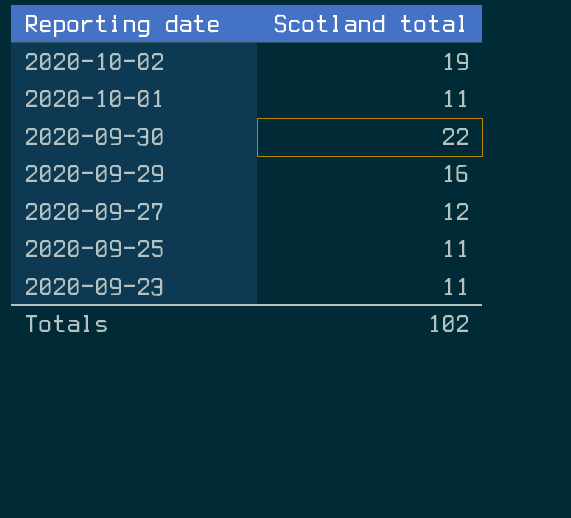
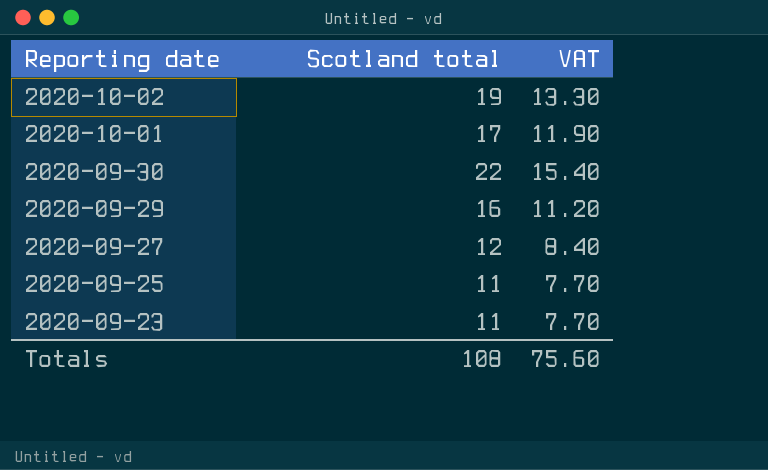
column VAT | formula: none -> [Scotland total] * 0.7
2020-10-01 | Scotland total: 11 -> 17
Totals | Scotland total: 102 -> 108

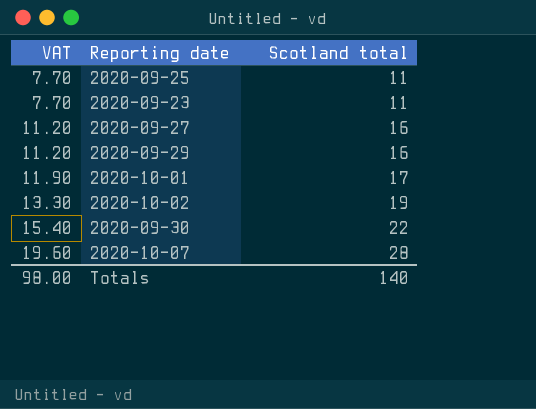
row order: Reporting date descending -> VAT ascending
column VAT | position: 3 -> 1
2020-09-27 | VAT: 8.40 -> 11.20
2020-09-27 | Scotland total: 12 -> 16
row 2020-10-07: none -> 19.60 | 28
Totals | VAT: 75.60 -> 98.00
Totals | Scotland total: 108 -> 140

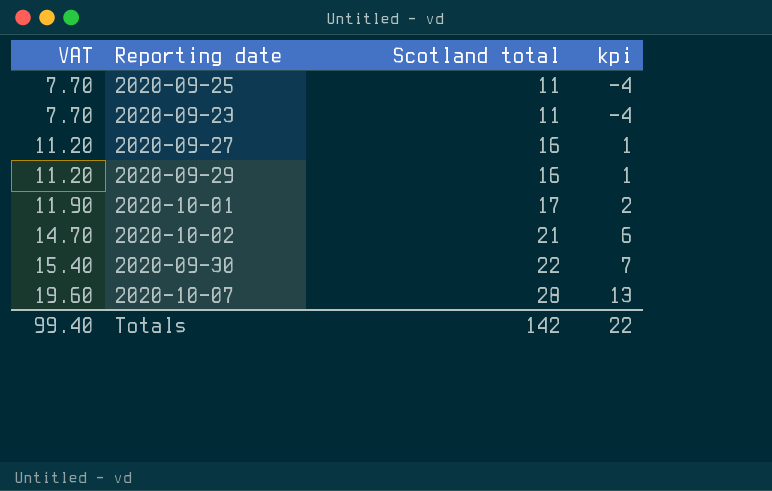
column kpi | formula: none -> [Scotland total] - 15
2020-10-02 | VAT: 13.30 -> 14.70
2020-10-02 | Scotland total: 19 -> 21
Totals | VAT: 98.00 -> 99.40
Totals | Scotland total: 140 -> 142

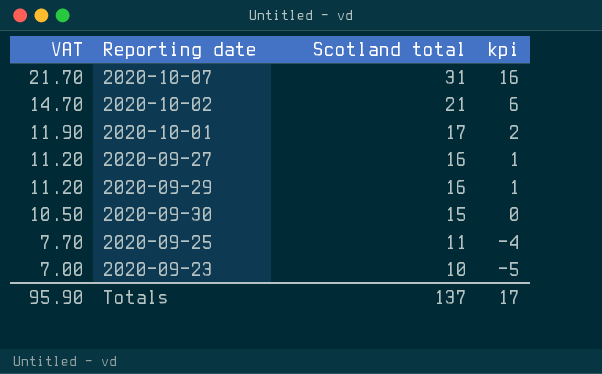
row order: VAT ascending -> VAT descending
2020-10-07 | VAT: 19.60 -> 21.70
2020-10-07 | Scotland total: 28 -> 31
2020-10-07 | kpi: 13 -> 16
2020-09-30 | VAT: 15.40 -> 10.50
2020-09-30 | Scotland total: 22 -> 15
2020-09-30 | kpi: 7 -> 0
2020-09-23 | VAT: 7.70 -> 7.00
2020-09-23 | Scotland total: 11 -> 10
2020-09-23 | kpi: -4 -> -5
Totals | VAT: 99.40 -> 95.90
Totals | Scotland total: 142 -> 137
Totals | kpi: 22 -> 17

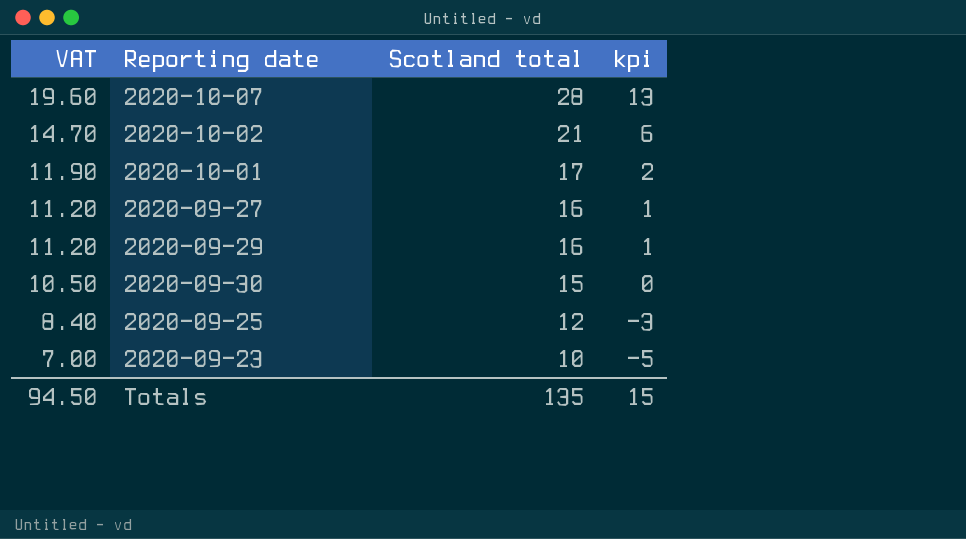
2020-10-07 | VAT: 21.70 -> 19.60
2020-10-07 | Scotland total: 31 -> 28
2020-10-07 | kpi: 16 -> 13
2020-09-25 | VAT: 7.70 -> 8.40
2020-09-25 | Scotland total: 11 -> 12
2020-09-25 | kpi: -4 -> -3
Totals | VAT: 95.90 -> 94.50
Totals | Scotland total: 137 -> 135
Totals | kpi: 17 -> 15

